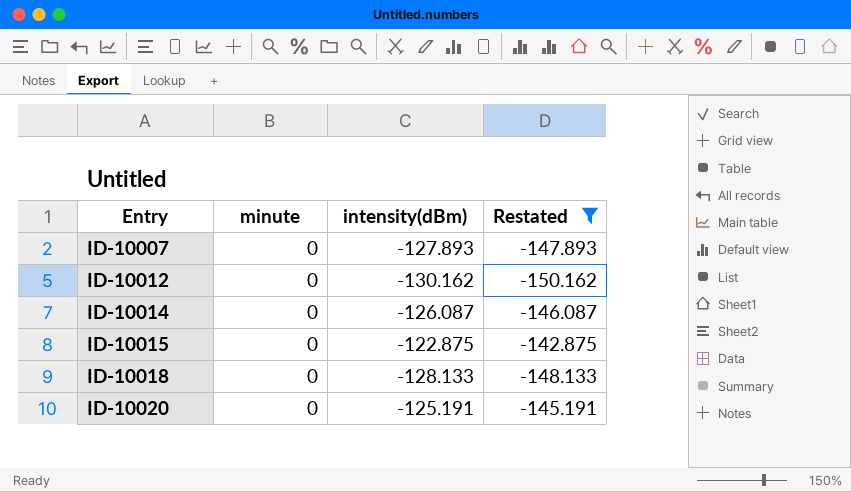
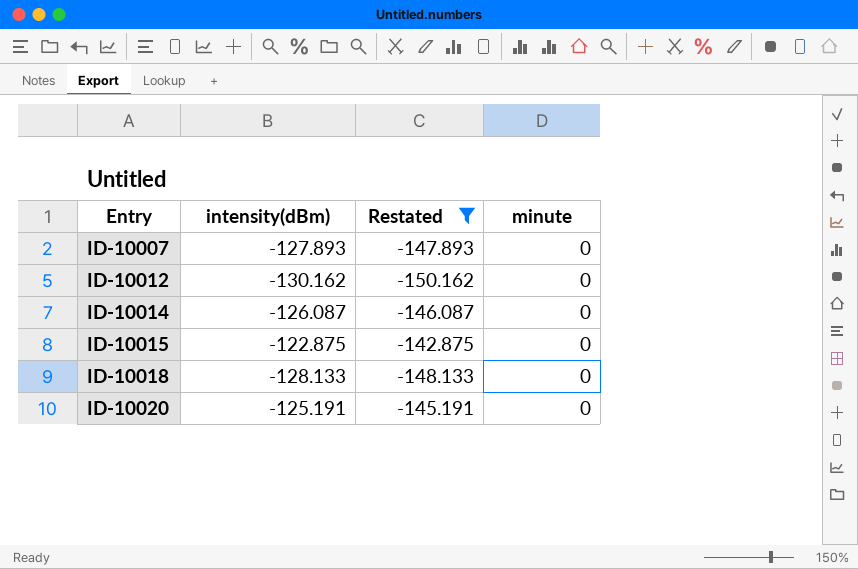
column minute | position: 2 -> 4

